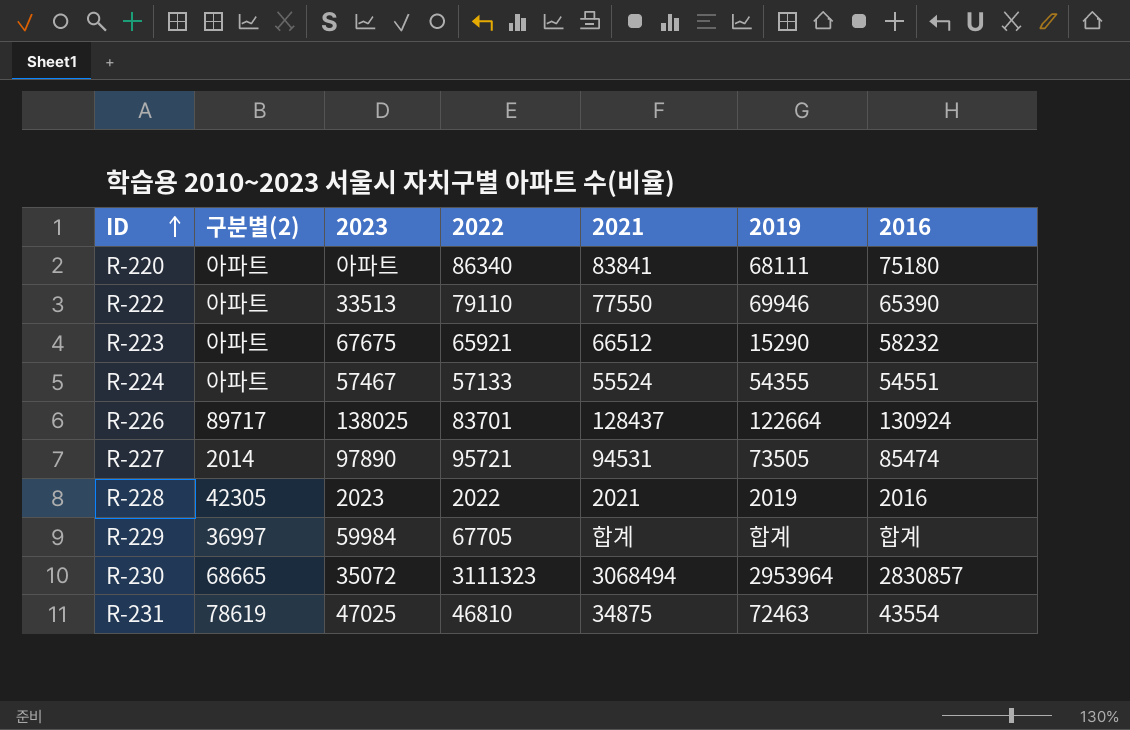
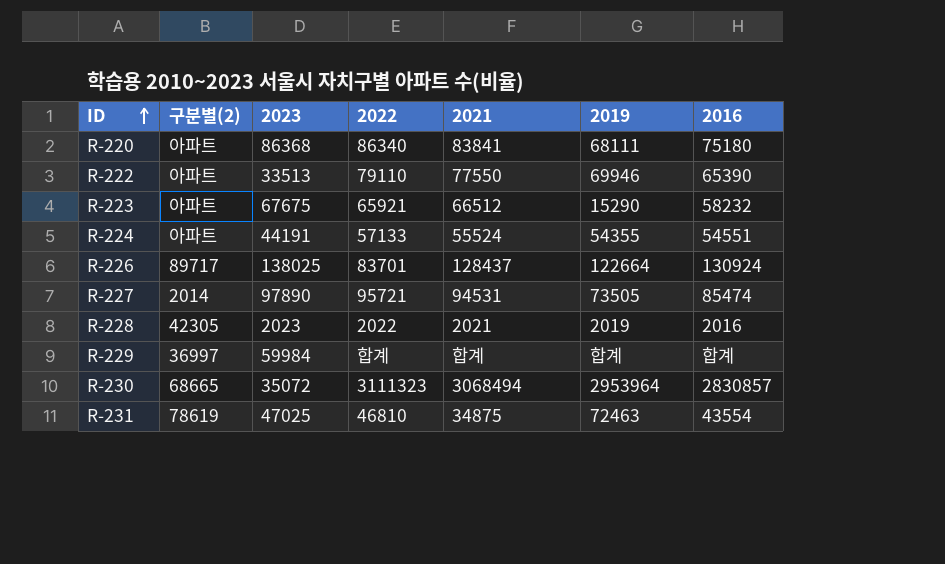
R-220 | 2023: 아파트 -> 86368
R-224 | 2023: 57467 -> 44191
R-229 | 2022: 67705 -> 합계

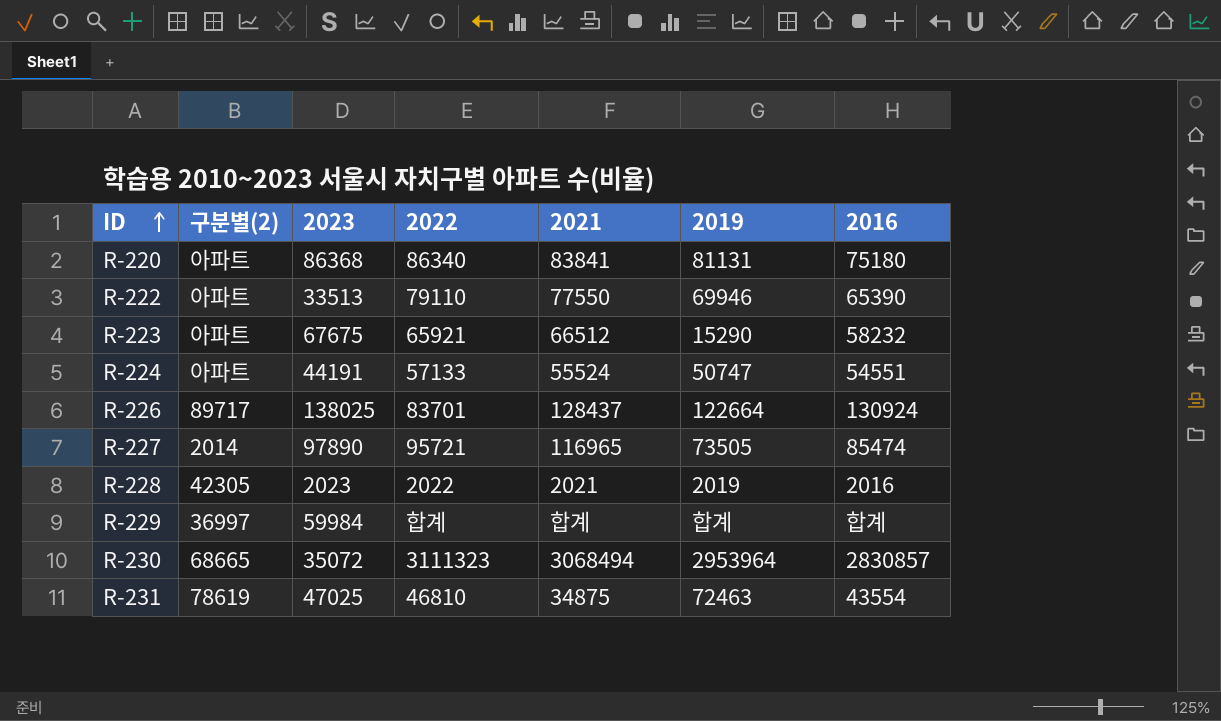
R-220 | 2019: 68111 -> 81131
R-224 | 2019: 54355 -> 50747
R-227 | 2021: 94531 -> 116965

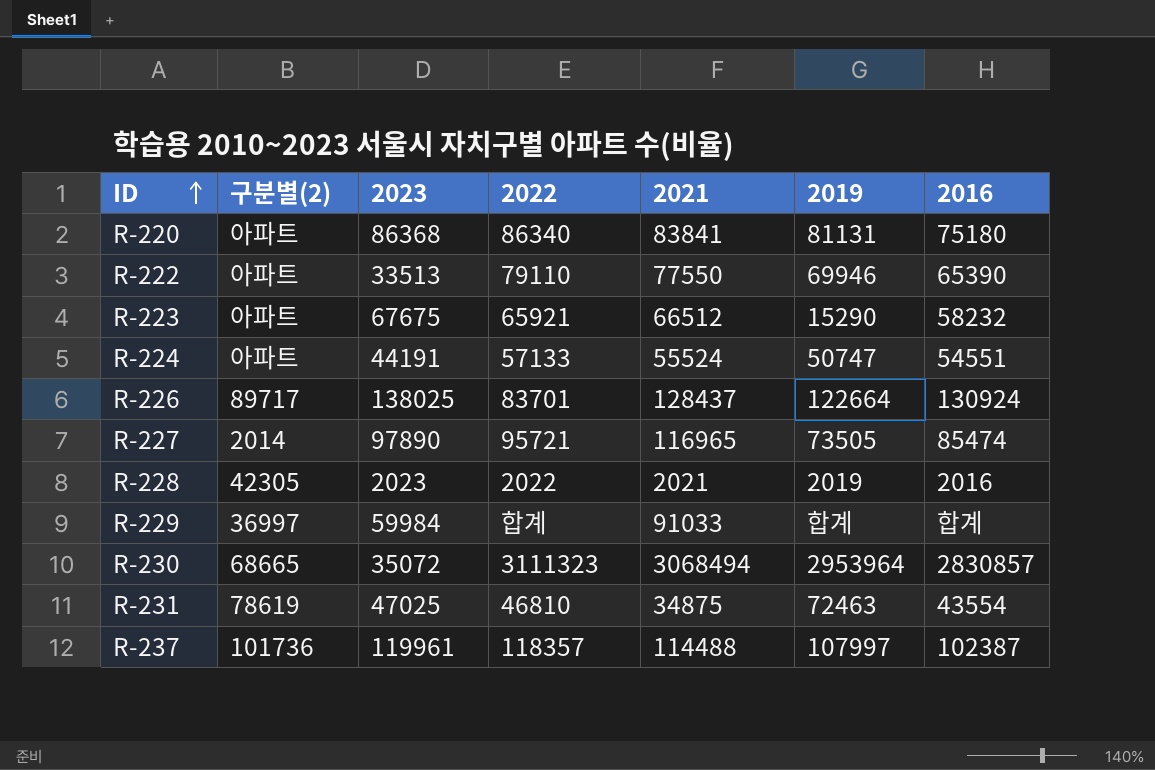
R-229 | 2021: 합계 -> 91033
row R-237: none -> 101736 | 119961 | 118357 | 114488 | 107997 | 102387

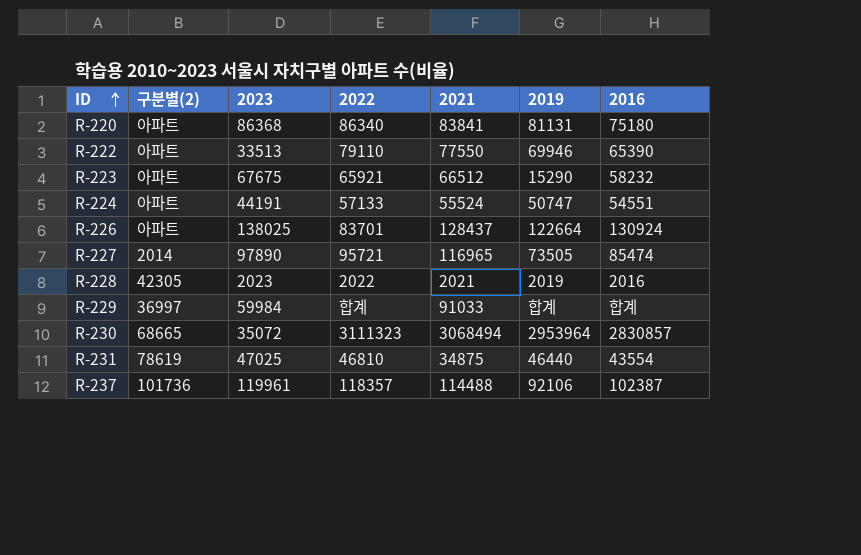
R-226 | 구분별(2): 89717 -> 아파트
R-231 | 2019: 72463 -> 46440
R-237 | 2019: 107997 -> 92106

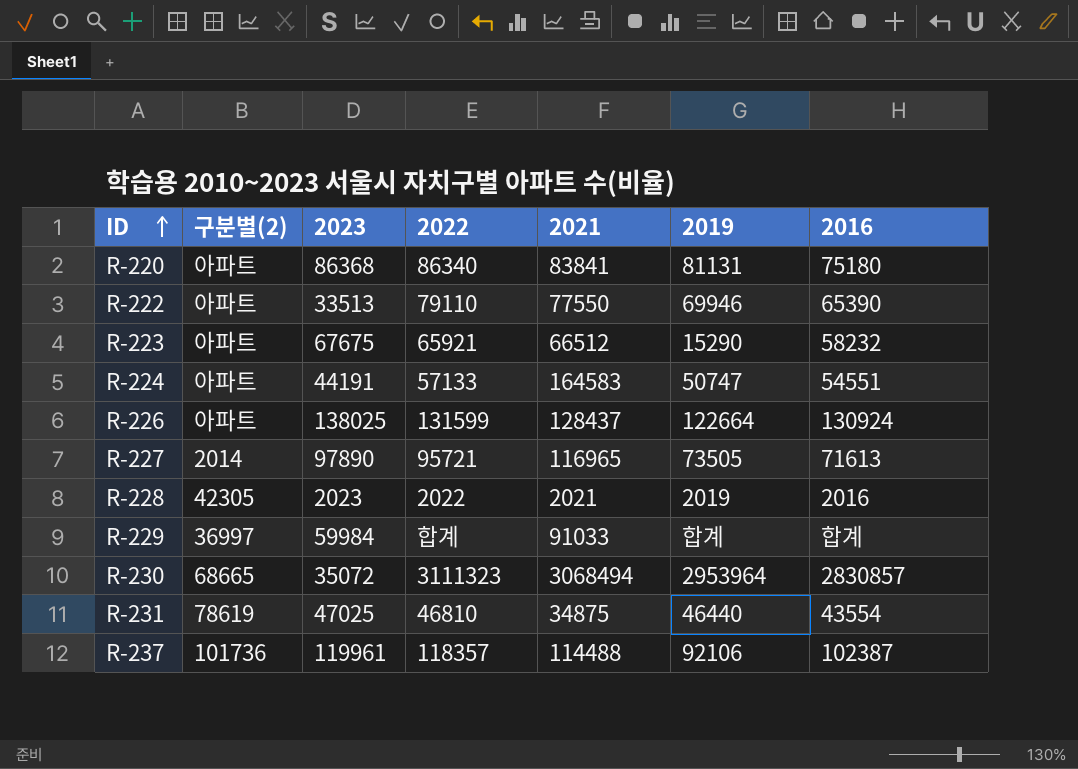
R-224 | 2021: 55524 -> 164583
R-226 | 2022: 83701 -> 131599
R-227 | 2016: 85474 -> 71613

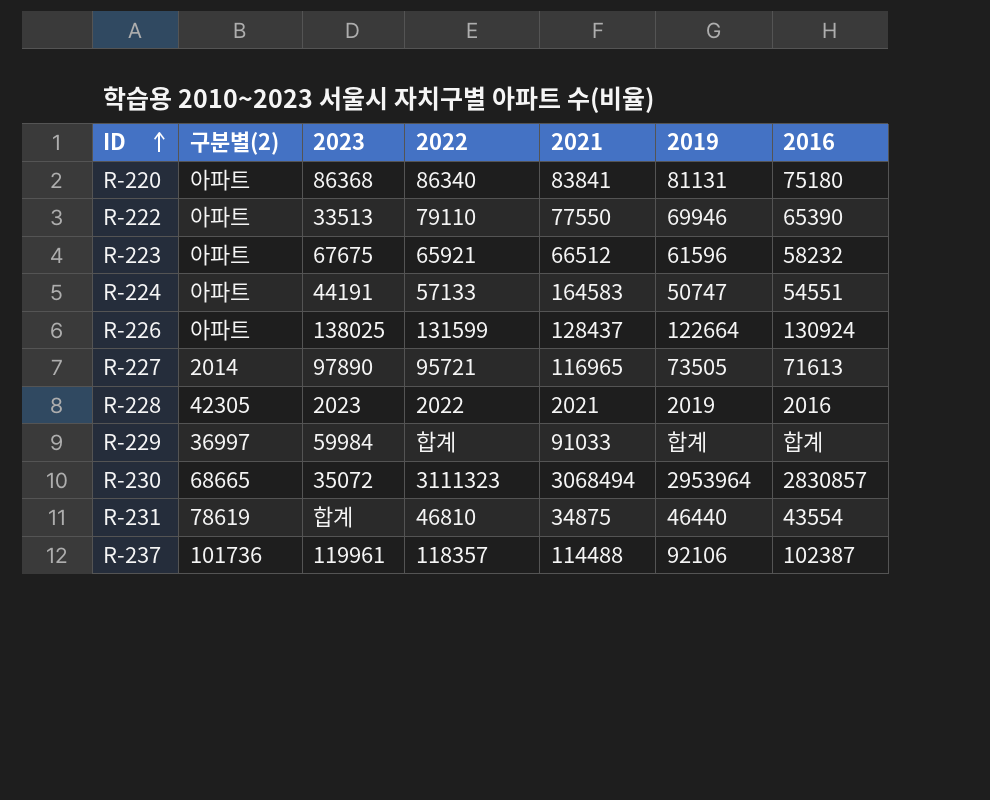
R-223 | 2019: 15290 -> 61596
R-231 | 2023: 47025 -> 합계

